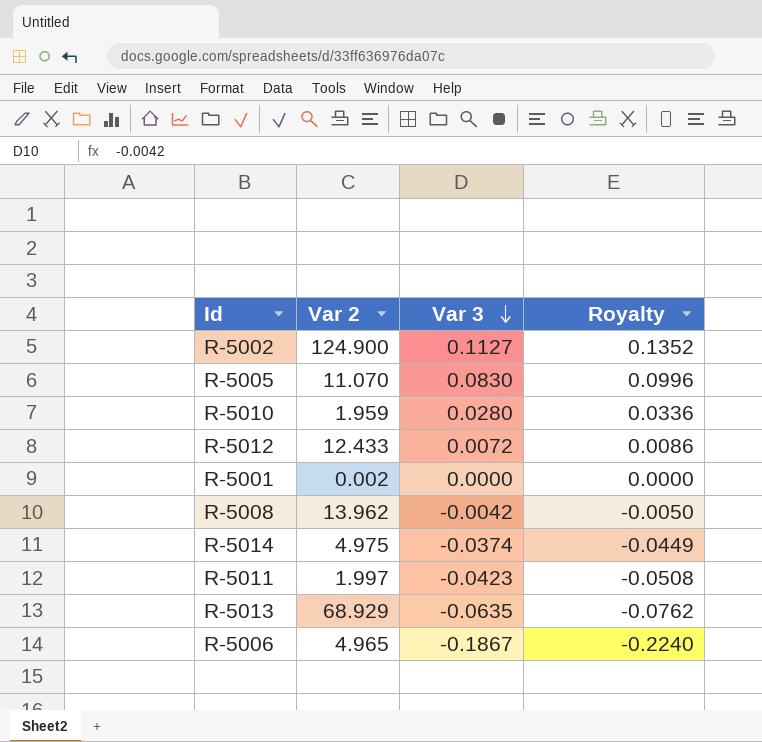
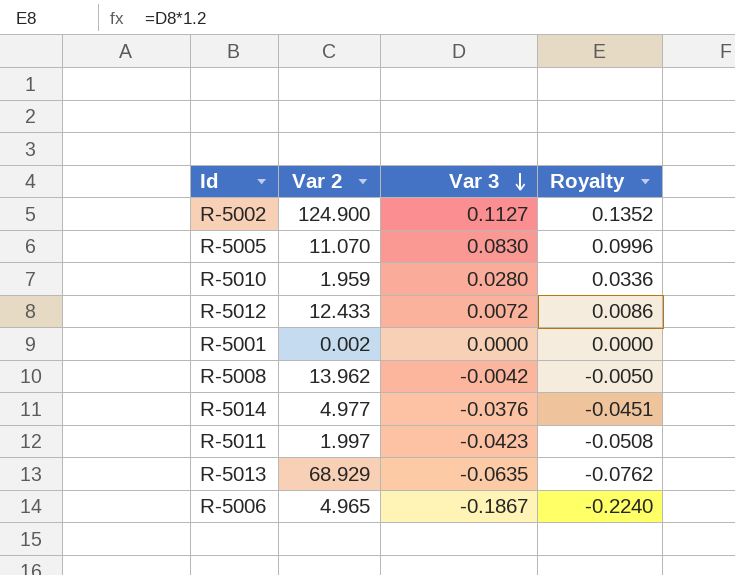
R-5014 | Var 2: 4.975 -> 4.977
R-5014 | Var 3: -0.0374 -> -0.0376
R-5014 | Royalty: -0.0449 -> -0.0451

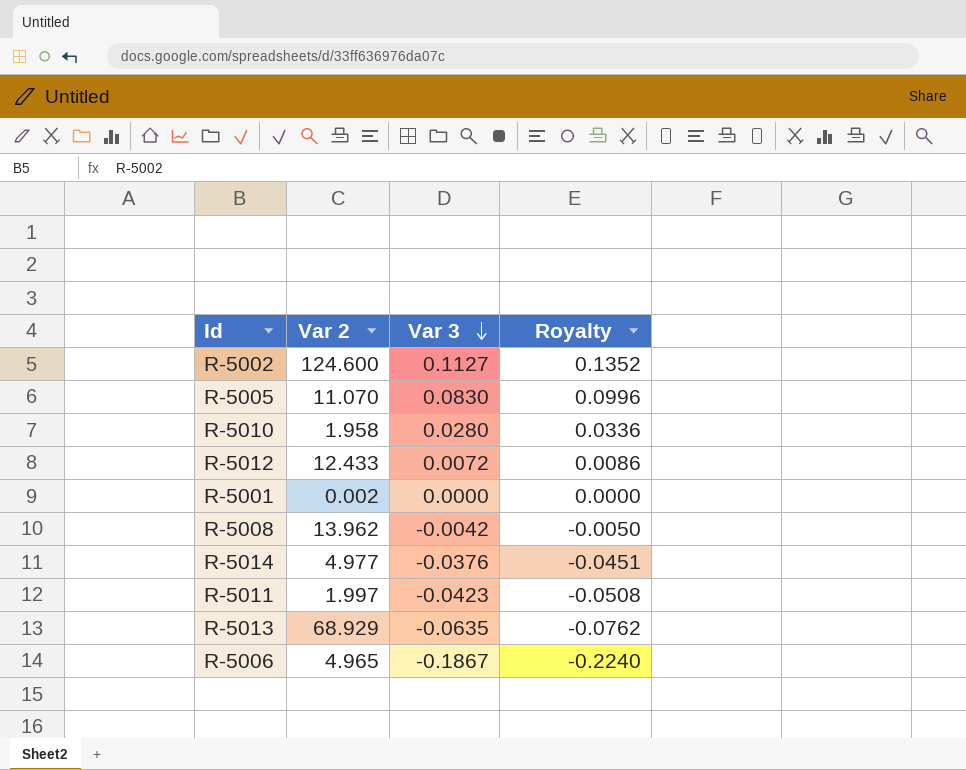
R-5002 | Var 2: 124.900 -> 124.600
R-5010 | Var 2: 1.959 -> 1.958

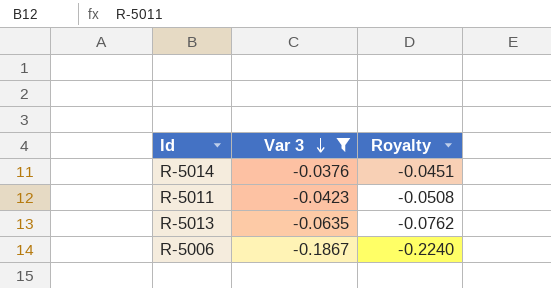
filter: none -> Var 3 <= -0.0376
column Var 2 | position: 2 -> none

